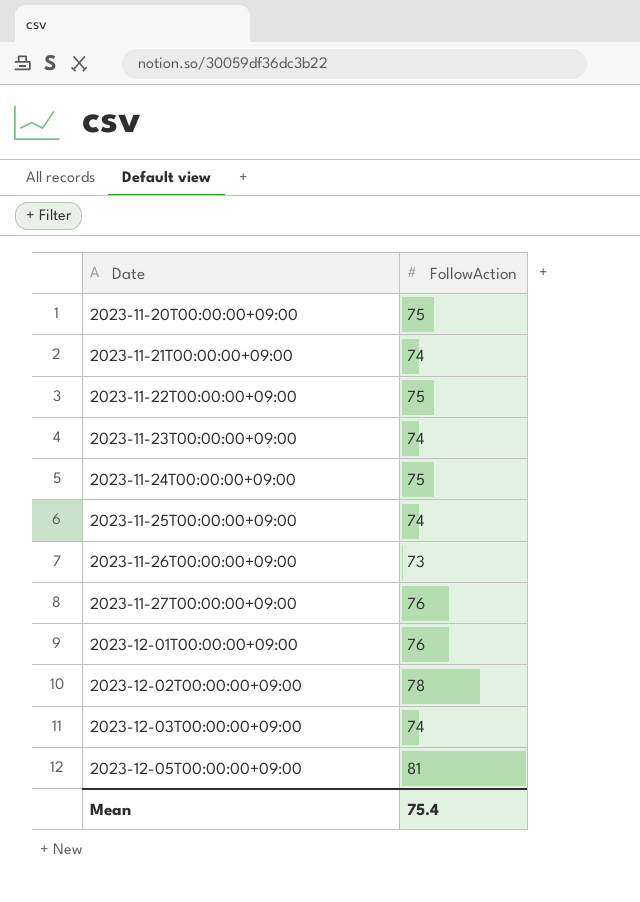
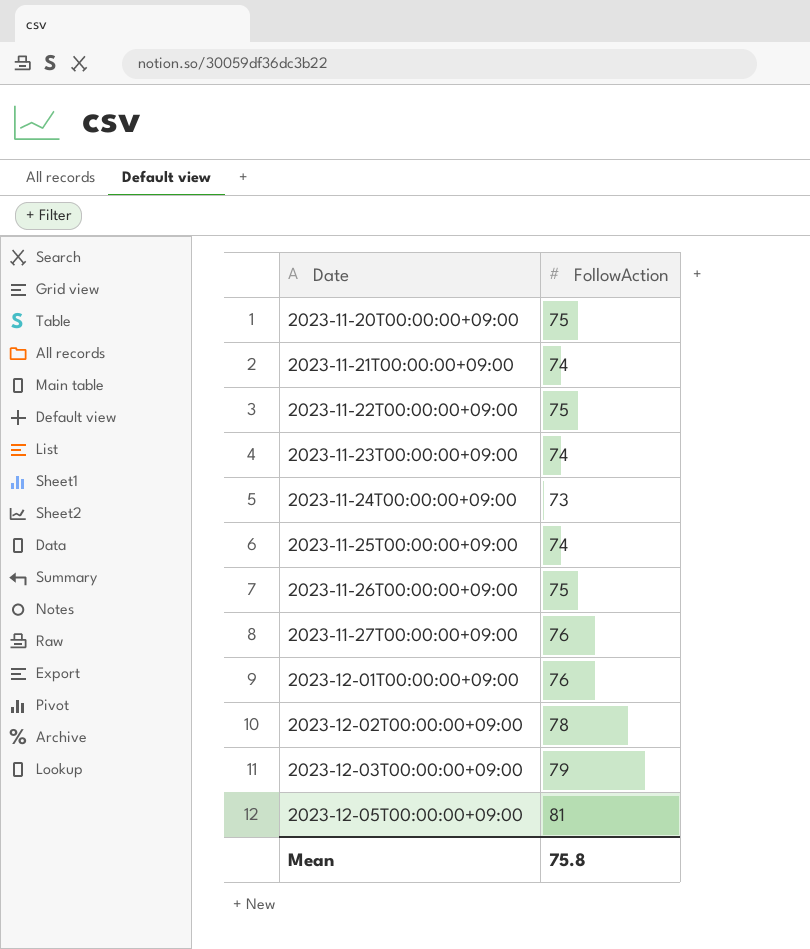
2023-11-24T00:00:00+09:00 | FollowAction: 75 -> 73
2023-11-26T00:00:00+09:00 | FollowAction: 73 -> 75
2023-12-03T00:00:00+09:00 | FollowAction: 74 -> 79
Mean | FollowAction: 75.4 -> 75.8

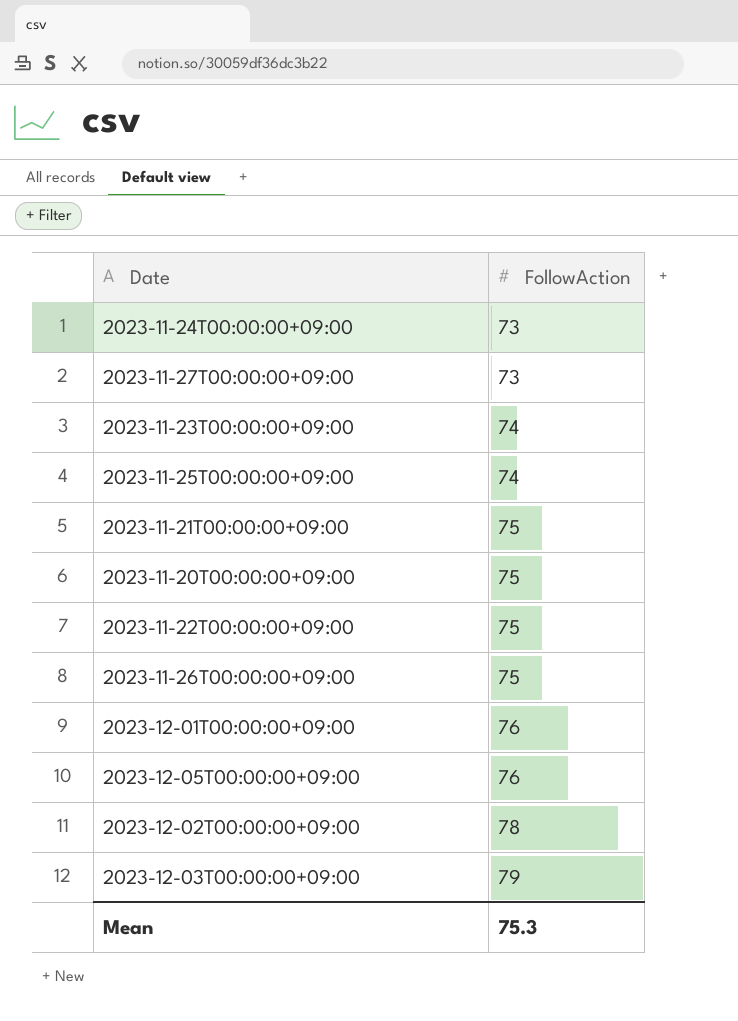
row order: Date ascending -> FollowAction ascending
2023-11-27T00:00:00+09:00 | FollowAction: 76 -> 73
2023-11-21T00:00:00+09:00 | FollowAction: 74 -> 75
2023-12-05T00:00:00+09:00 | FollowAction: 81 -> 76
Mean | FollowAction: 75.8 -> 75.3

